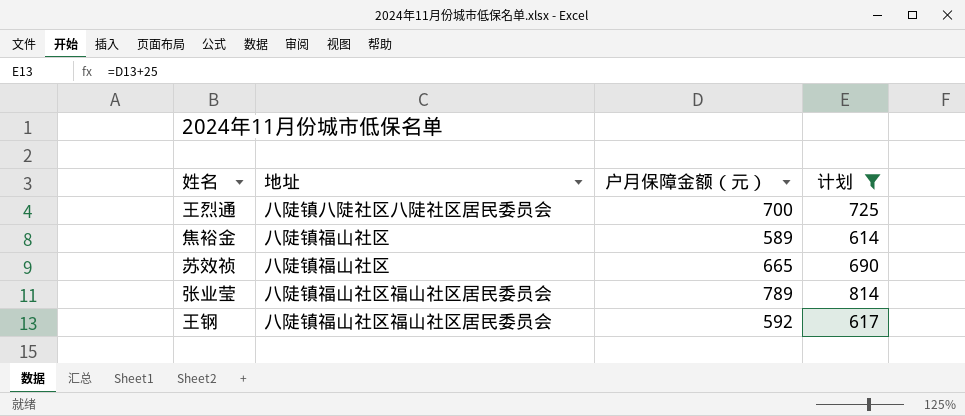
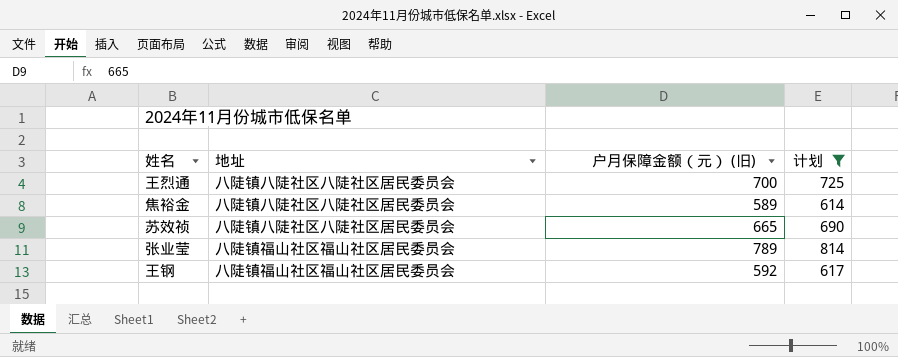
column name: 户月保障金额（元） -> 户月保障金额（元） (旧)
焦裕金 | 地址: 八陡镇福山社区 -> 八陡镇八陡社区八陡社区居民委员会
苏效祯 | 地址: 八陡镇福山社区 -> 八陡镇八陡社区八陡社区居民委员会

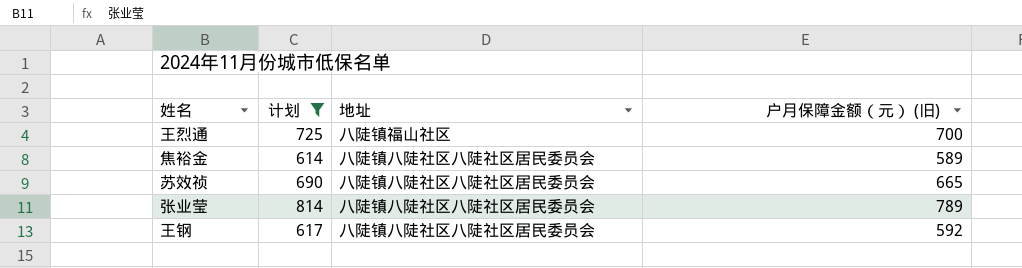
column 计划 | position: 4 -> 2
王烈通 | 地址: 八陡镇八陡社区八陡社区居民委员会 -> 八陡镇福山社区
张业莹 | 地址: 八陡镇福山社区福山社区居民委员会 -> 八陡镇八陡社区八陡社区居民委员会
王钢 | 地址: 八陡镇福山社区福山社区居民委员会 -> 八陡镇八陡社区八陡社区居民委员会

